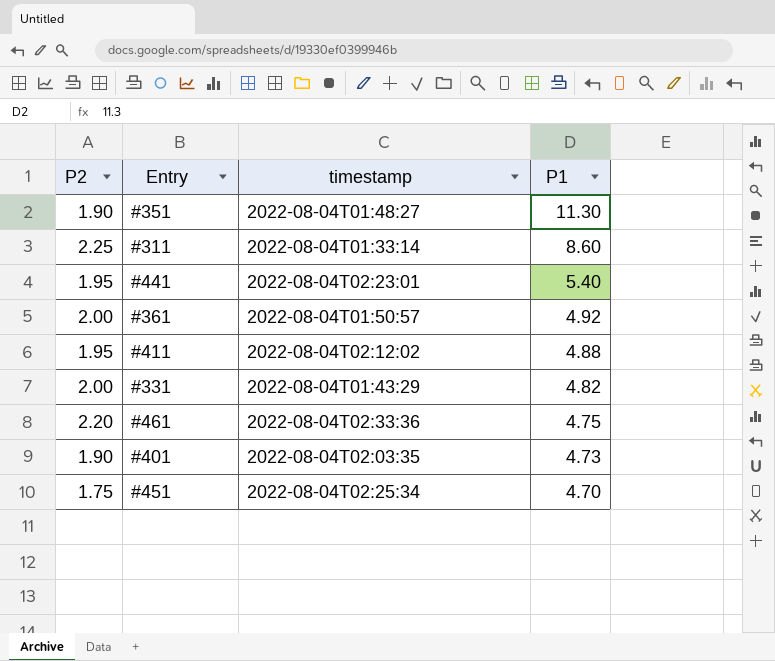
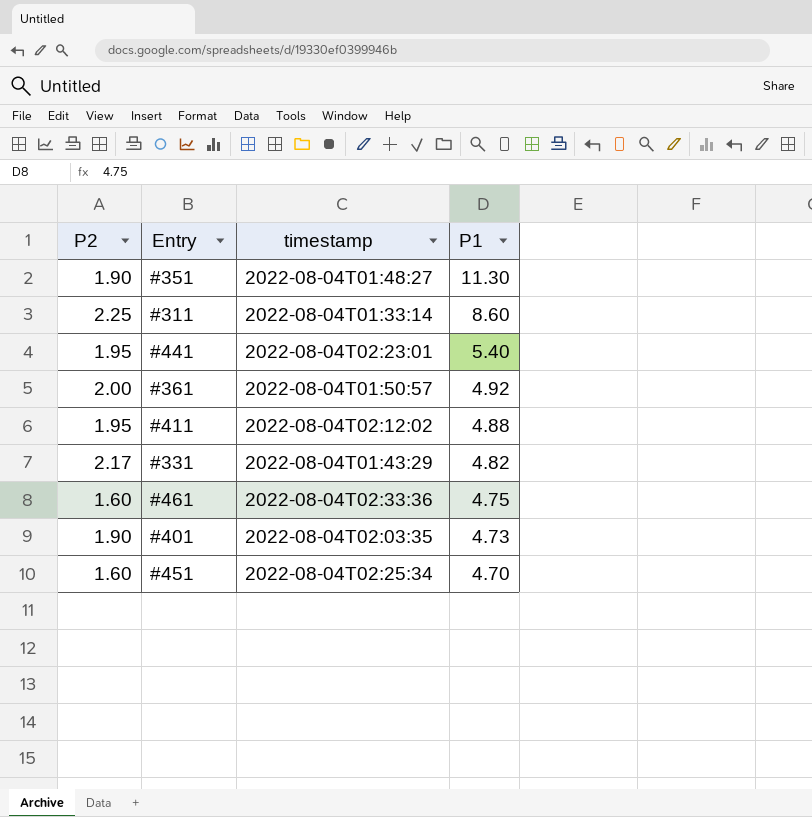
#331 | P2: 2.00 -> 2.17
#461 | P2: 2.20 -> 1.60
#451 | P2: 1.75 -> 1.60

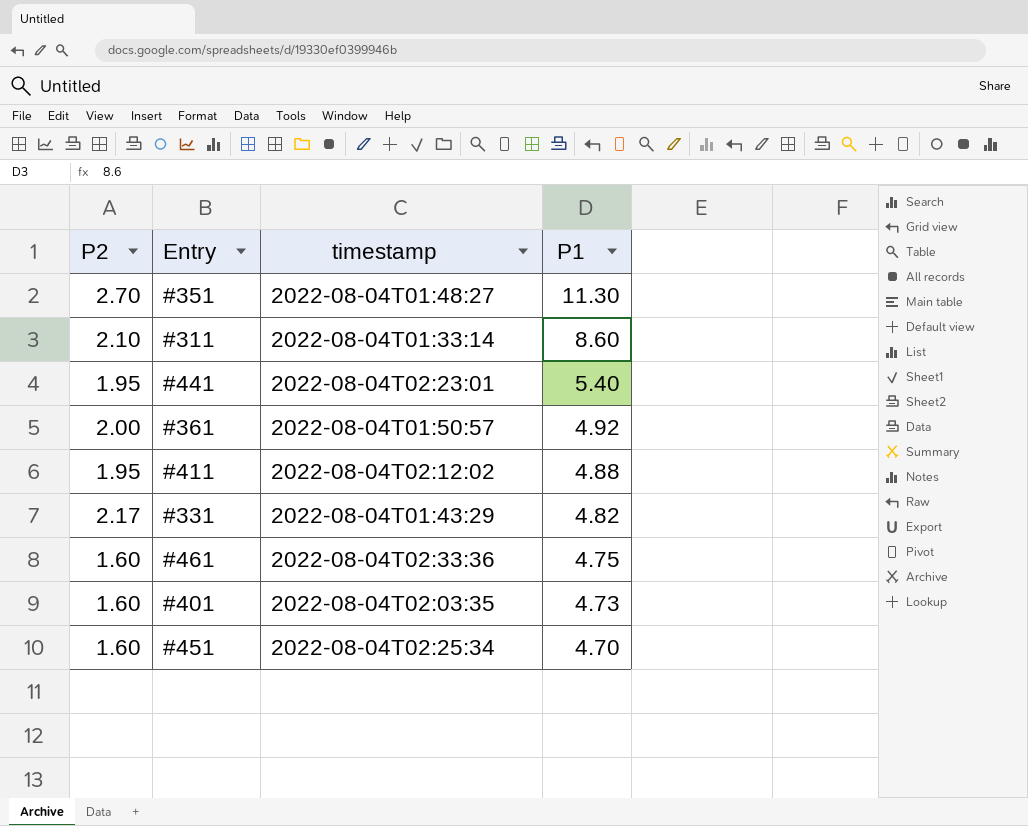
#351 | P2: 1.90 -> 2.70
#311 | P2: 2.25 -> 2.10
#401 | P2: 1.90 -> 1.60

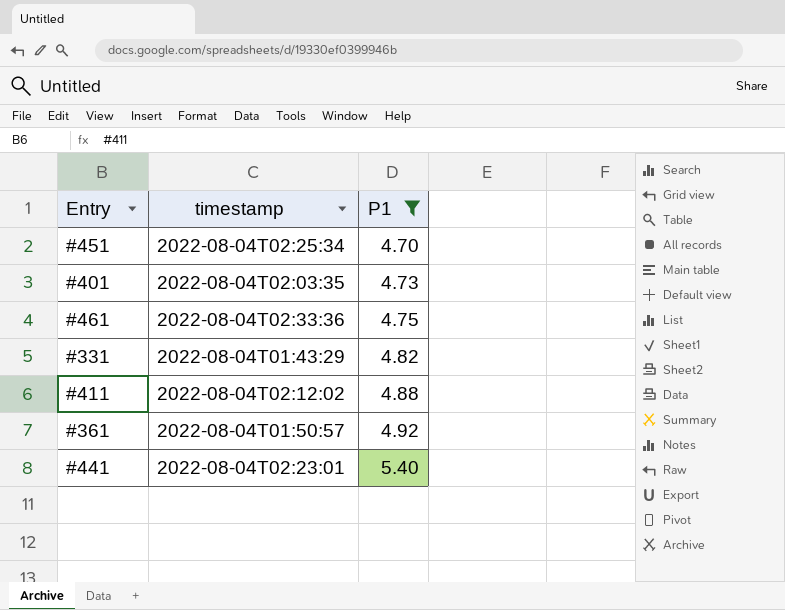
filter: none -> P1 <= 5.40
row order: P1 descending -> P1 ascending
column P2 | position: 1 -> none

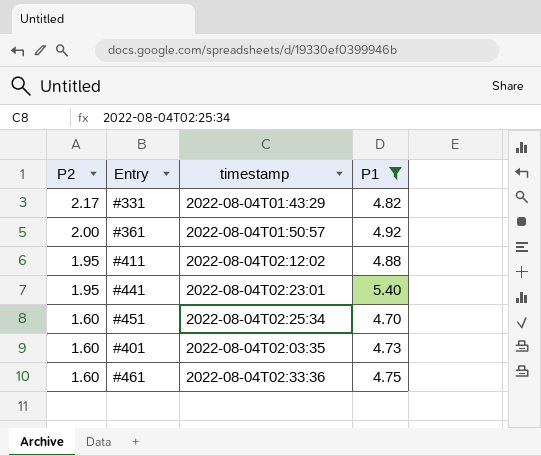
row order: P1 ascending -> P2 descending
column P2 | position: none -> 1

